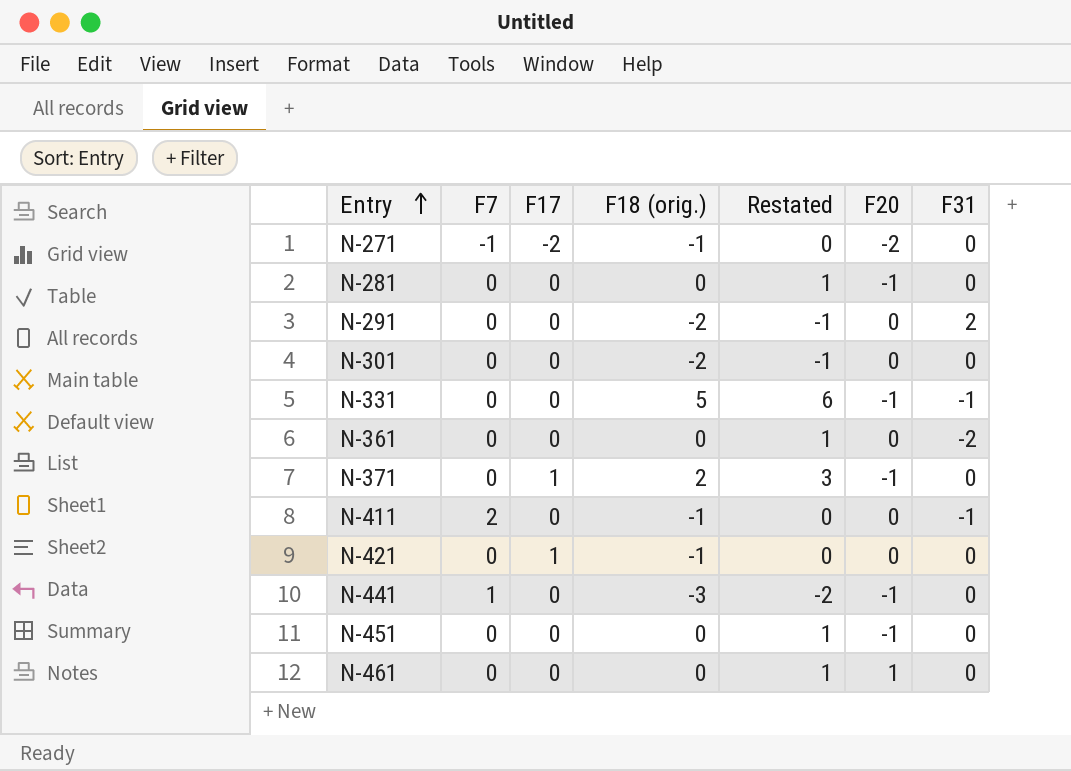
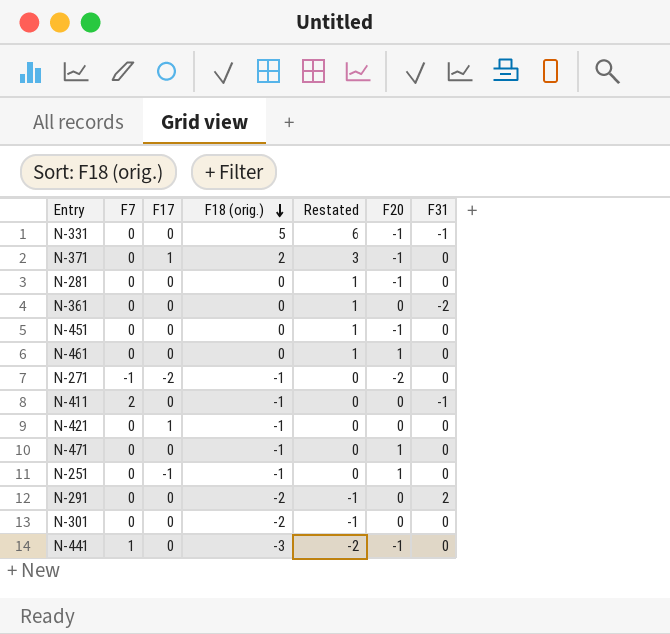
row order: Entry ascending -> F18 (orig.) descending
row N-471: none -> 0 | 0 | -1 | 0 | 1 | 0
row N-251: none -> 0 | -1 | -1 | 0 | 1 | 0

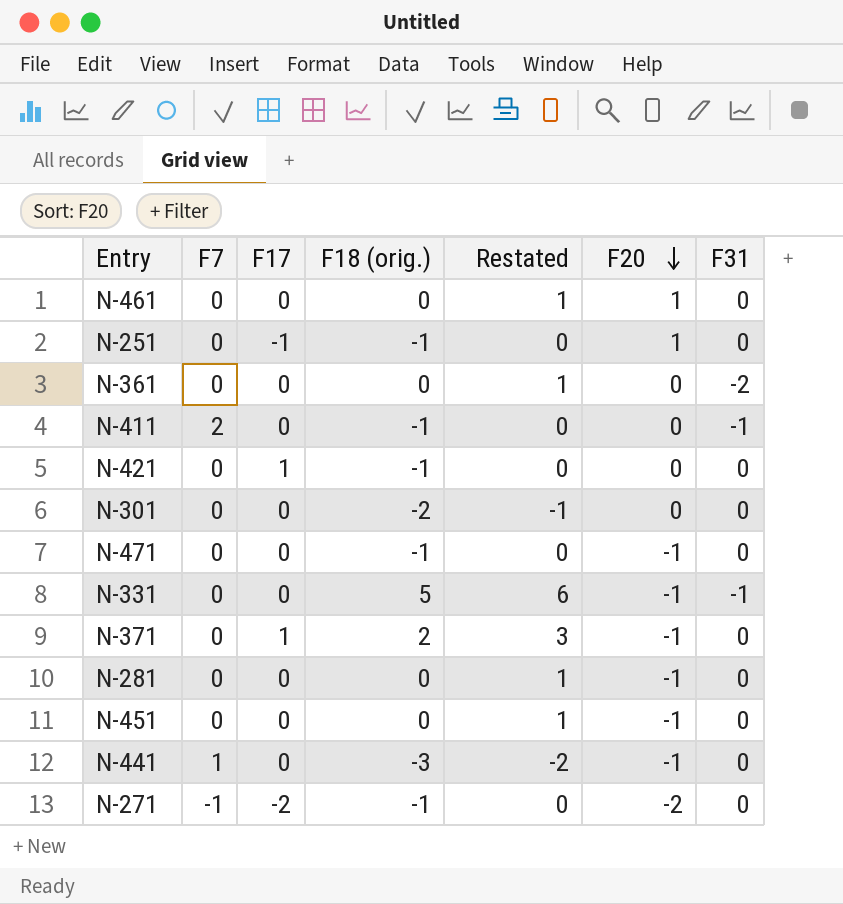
row order: F18 (orig.) descending -> F20 descending
row N-291: 0 | 0 | -2 | -1 | 0 | 2 -> none
N-471 | F20: 1 -> -1

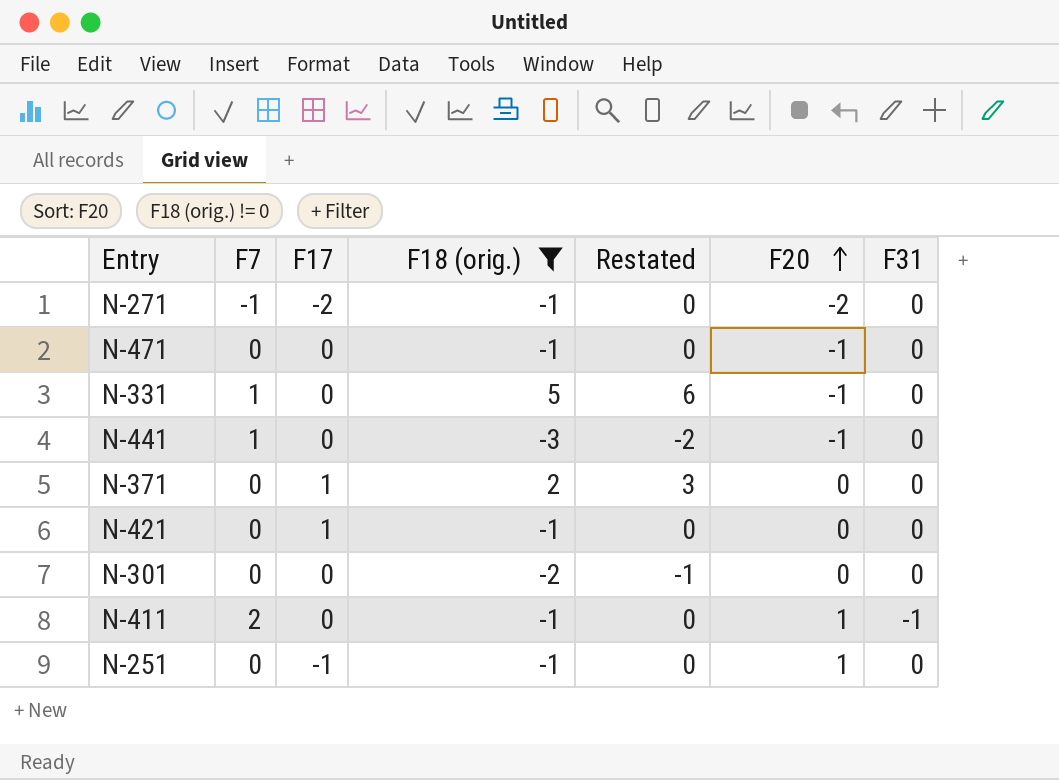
filter: none -> F18 (orig.) != 0
row order: F20 descending -> F20 ascending
N-331 | F7: 0 -> 1
N-331 | F31: -1 -> 0
N-371 | F20: -1 -> 0
N-411 | F20: 0 -> 1

